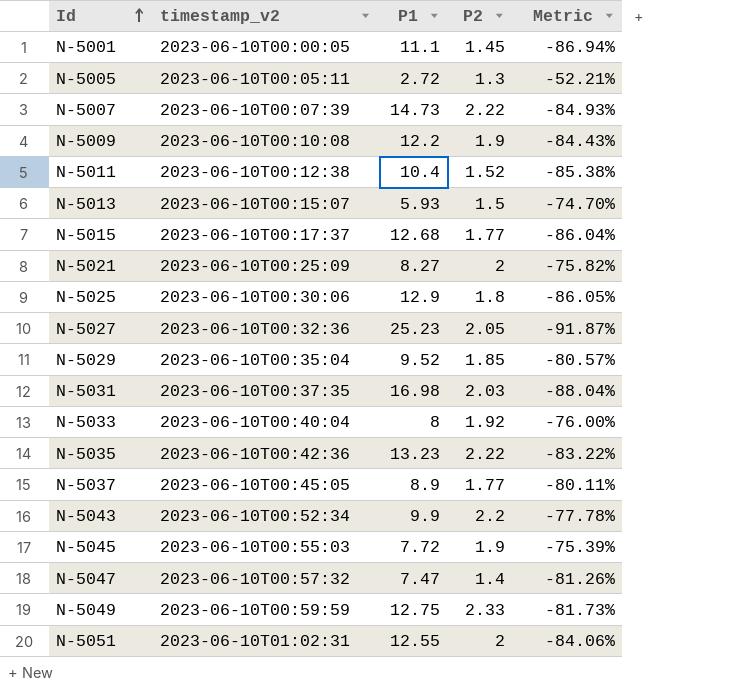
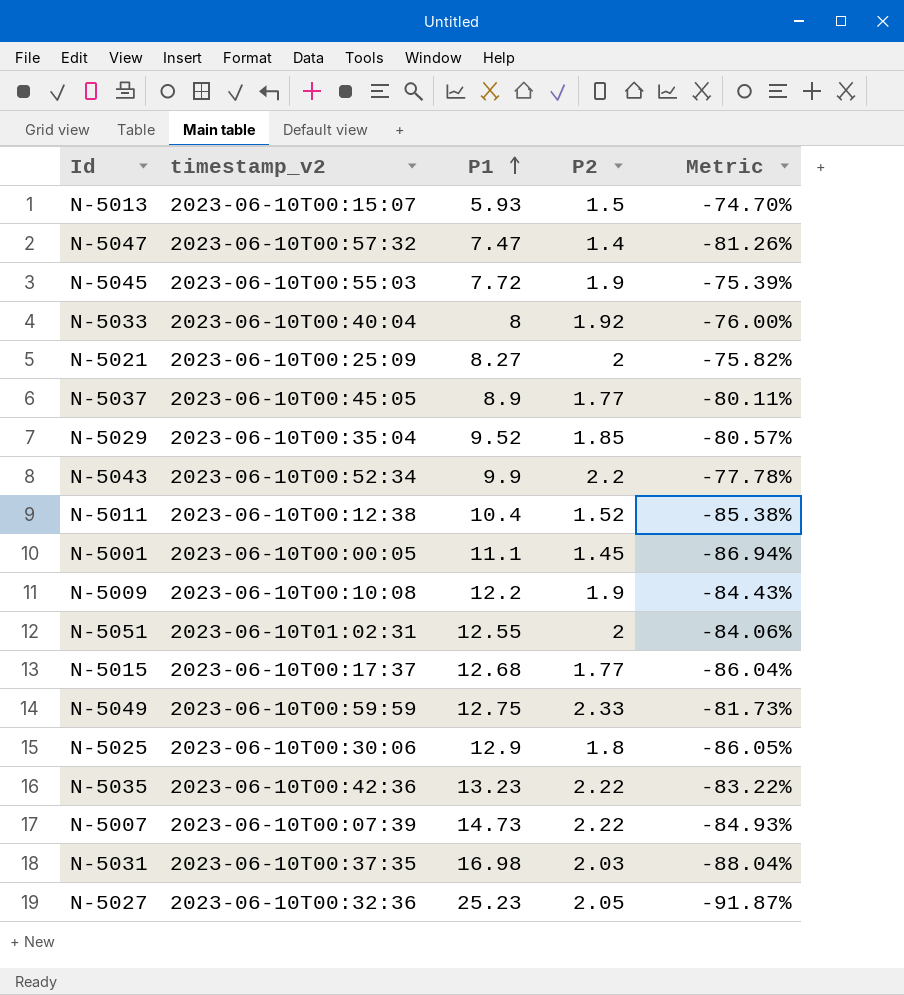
row order: Id ascending -> P1 ascending
row N-5005: 2023-06-10T00:05:11 | 2.72 | 1.3 | -52.21% -> none

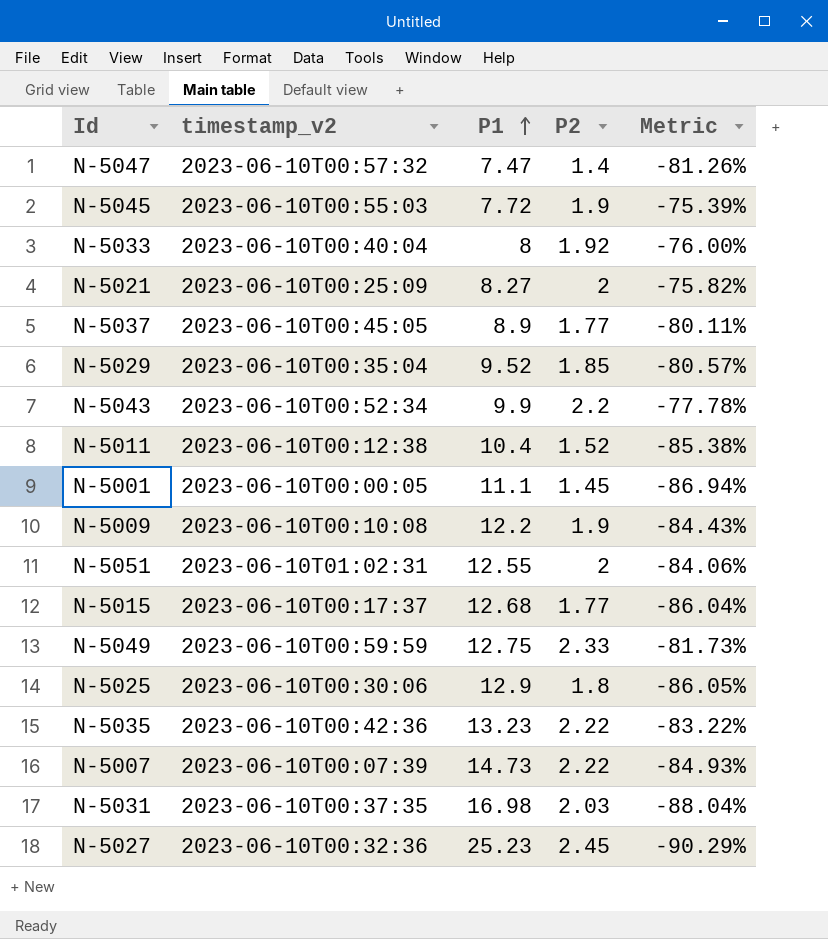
row N-5013: 2023-06-10T00:15:07 | 5.93 | 1.5 | -74.70% -> none
N-5027 | P2: 2.05 -> 2.45
N-5027 | Metric: -91.87% -> -90.29%

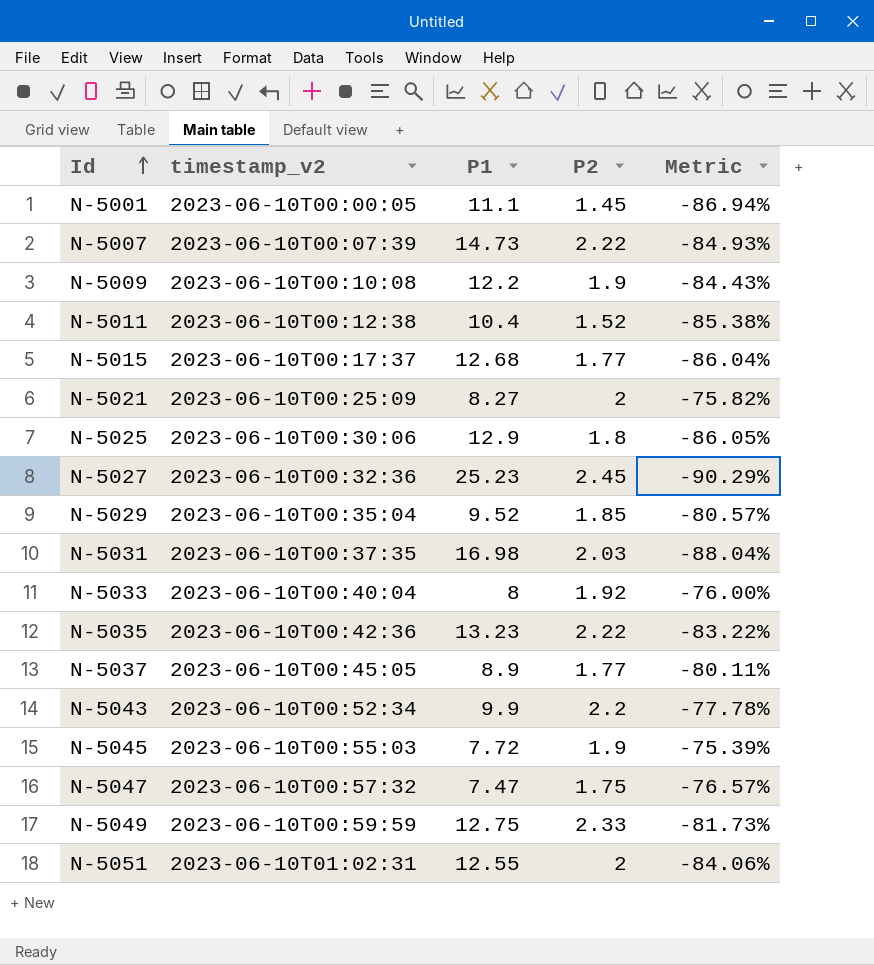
row order: P1 ascending -> Id ascending
N-5047 | P2: 1.4 -> 1.75
N-5047 | Metric: -81.26% -> -76.57%

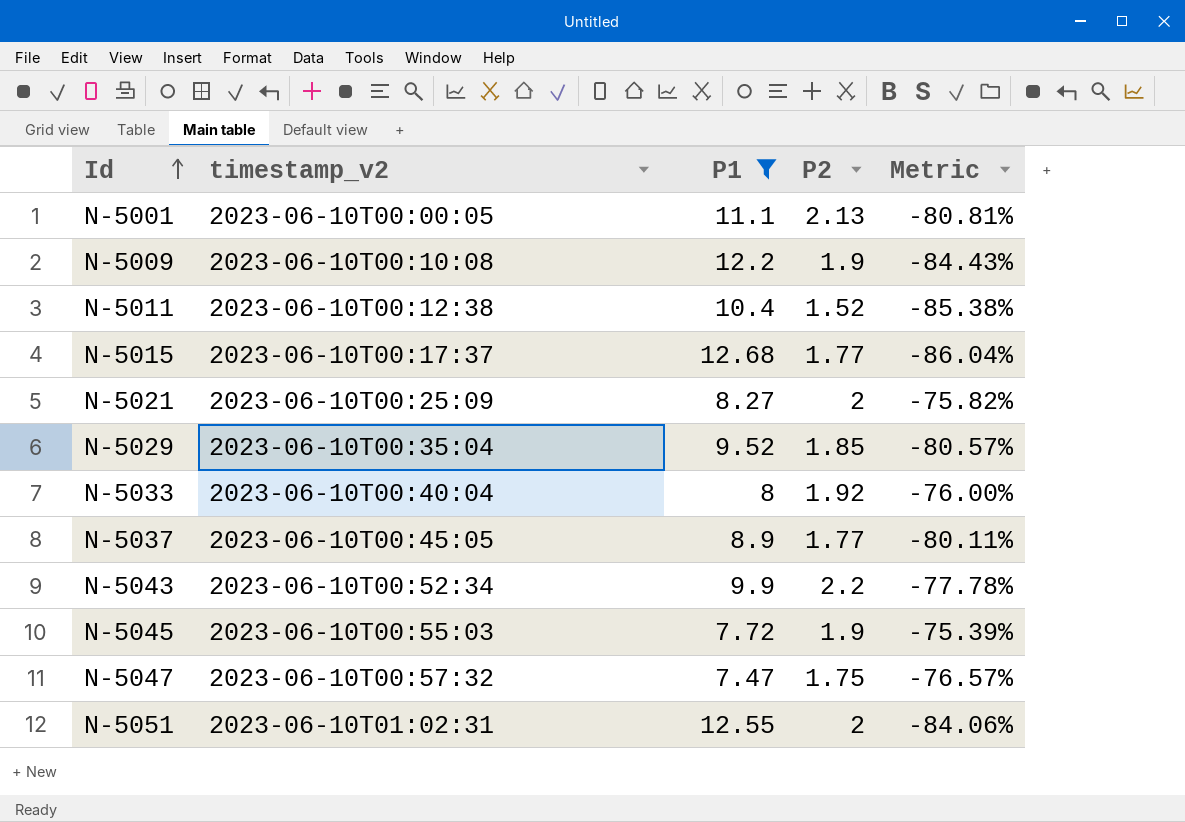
filter: none -> P1 <= 12.68
N-5001 | P2: 1.45 -> 2.13
N-5001 | Metric: -86.94% -> -80.81%

